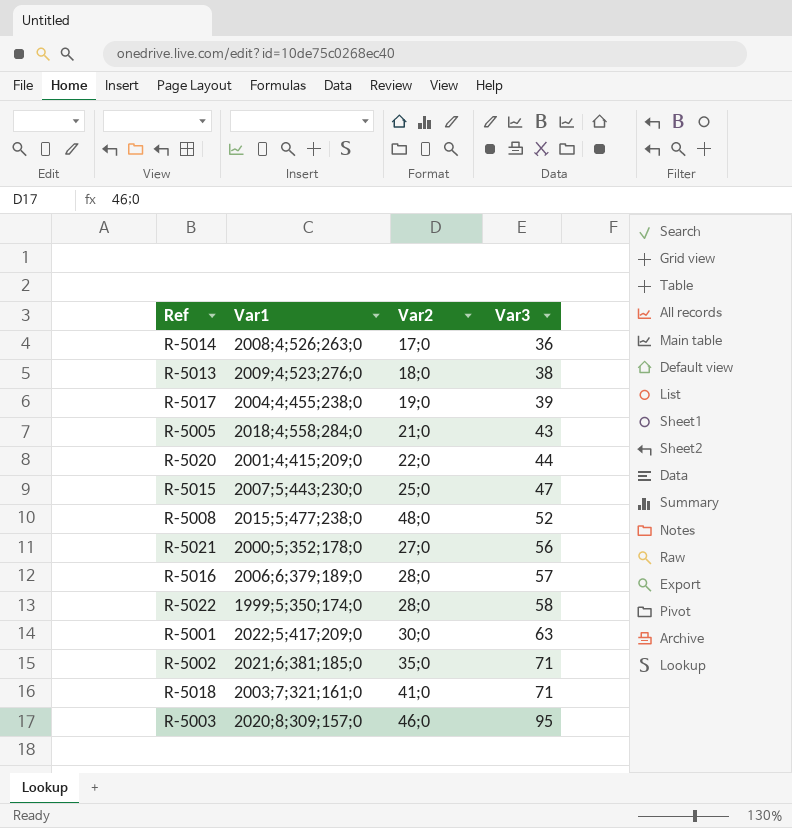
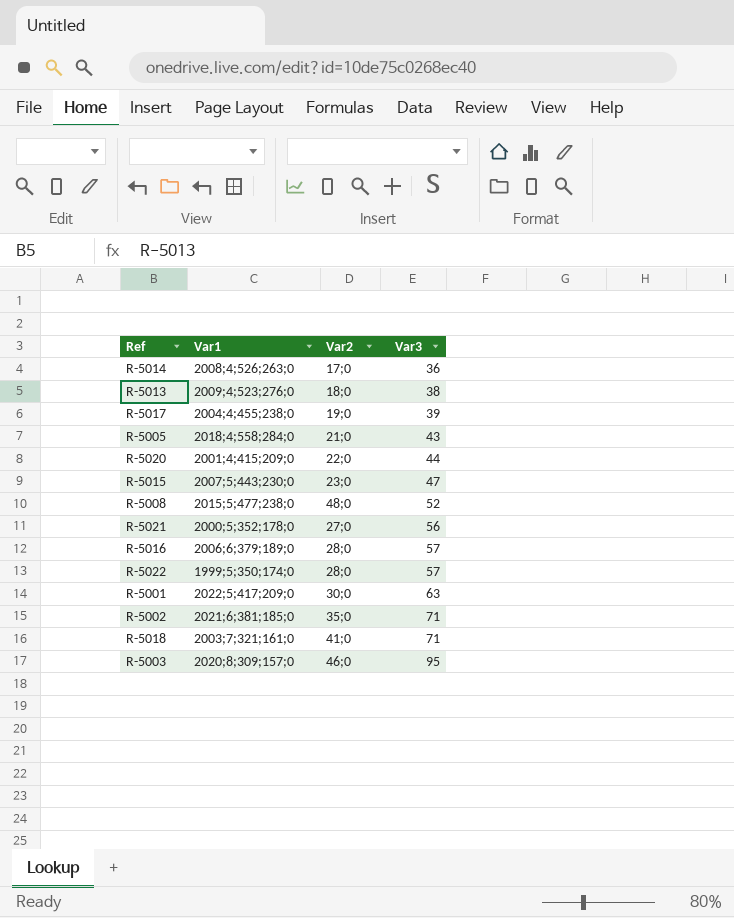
R-5015 | Var2: 25;0 -> 23;0
R-5022 | Var3: 58 -> 57

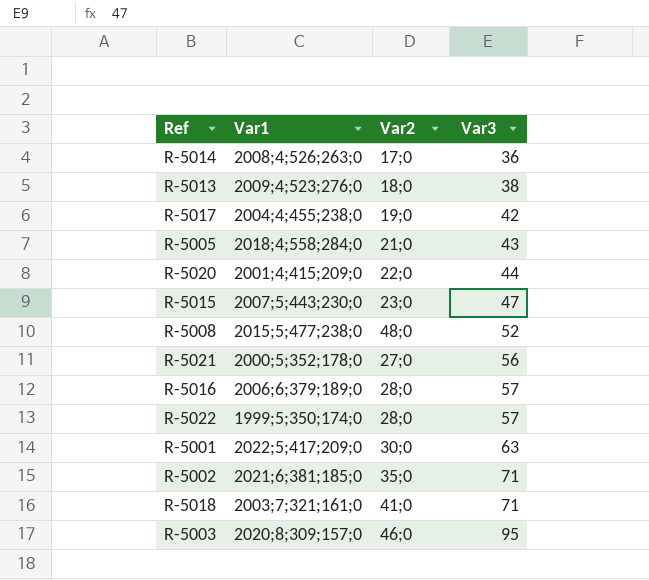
R-5017 | Var3: 39 -> 42

